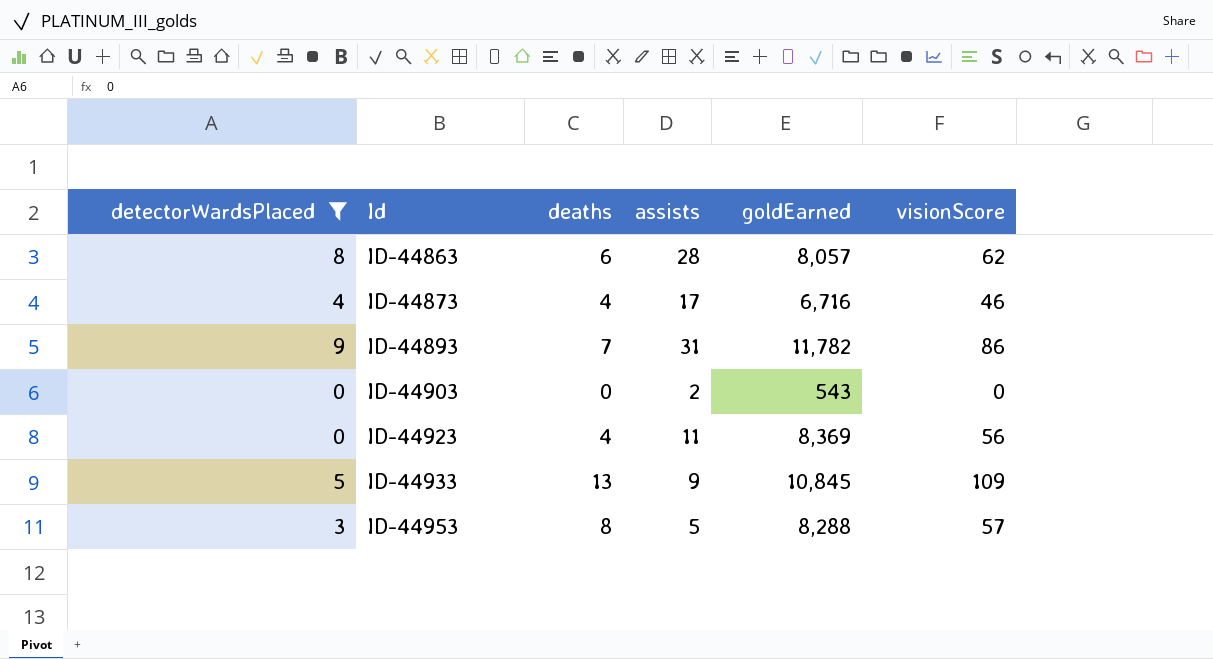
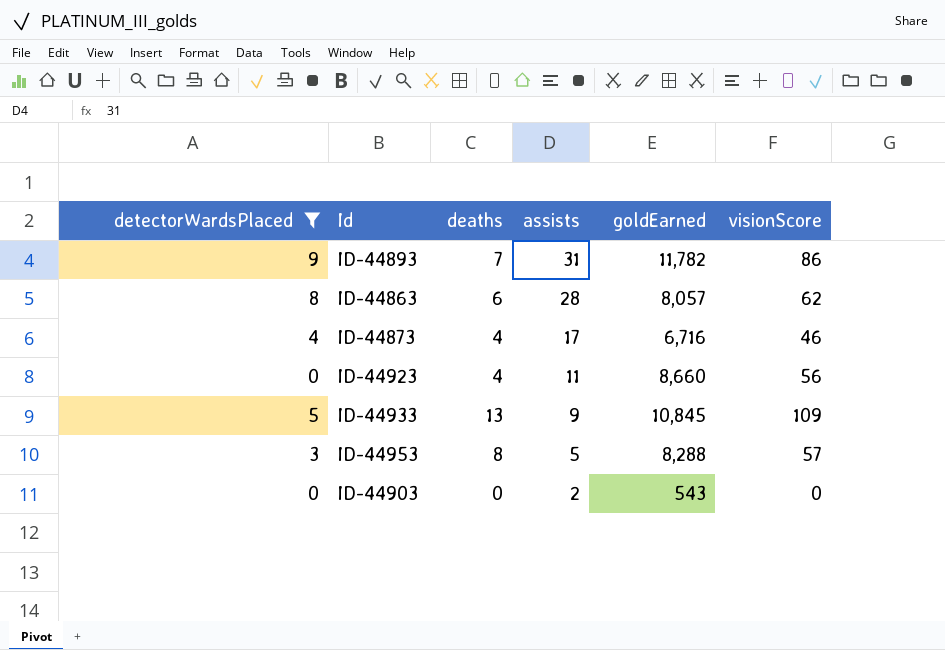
row order: Id ascending -> assists descending
ID-44923 | goldEarned: 8,369 -> 8,660

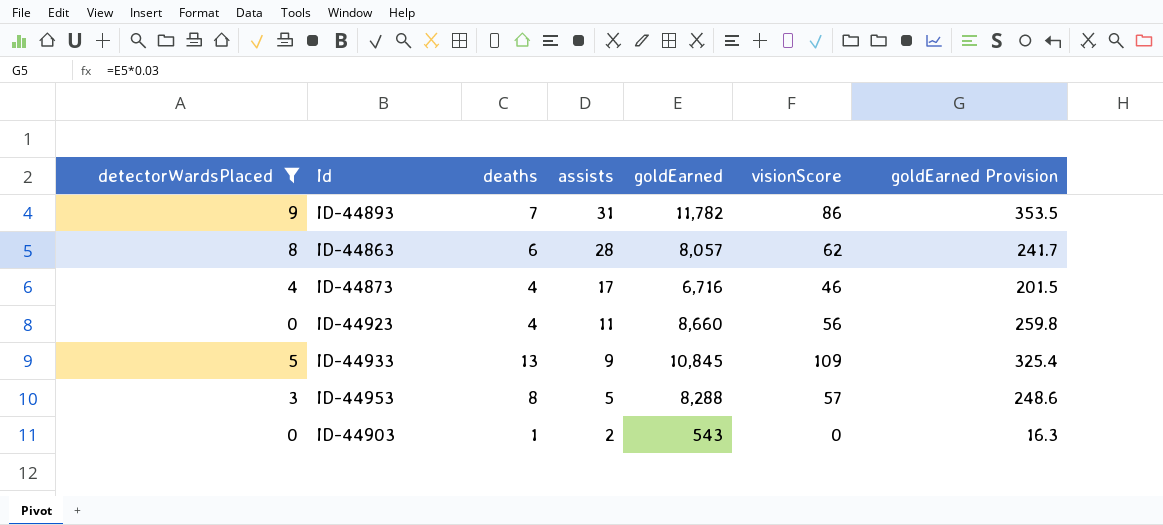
column goldEarned Provision | formula: none -> [goldEarned] * 0.03
ID-44903 | deaths: 0 -> 1

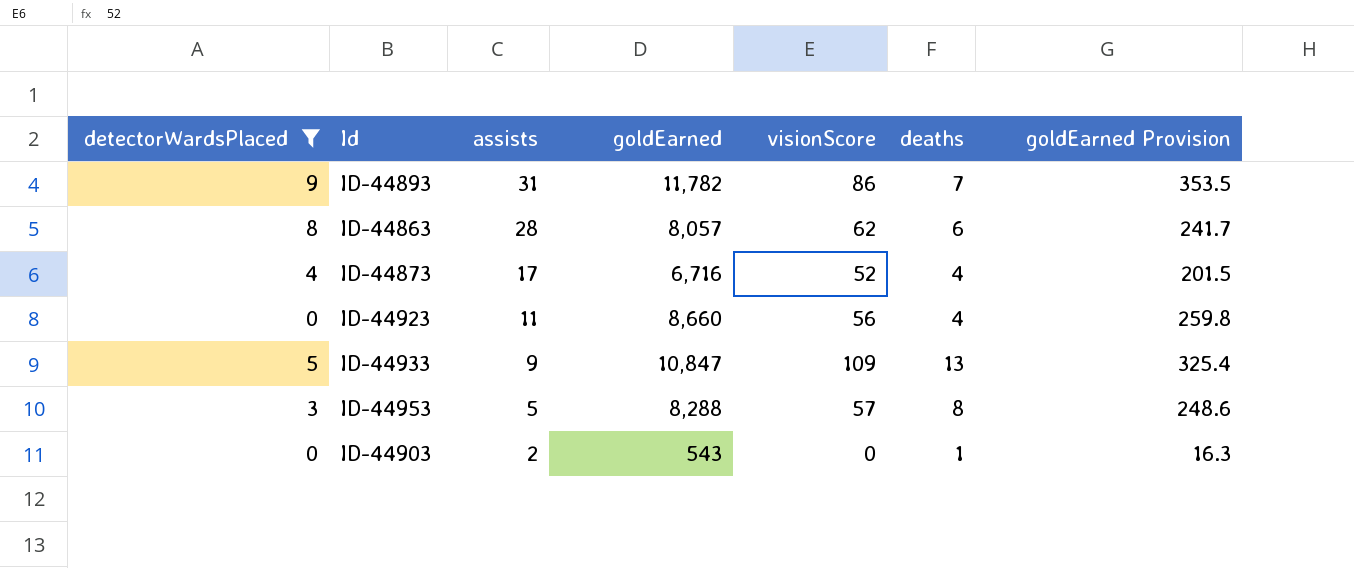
column deaths | position: 3 -> 6
ID-44873 | visionScore: 46 -> 52
ID-44933 | goldEarned: 10,845 -> 10,847

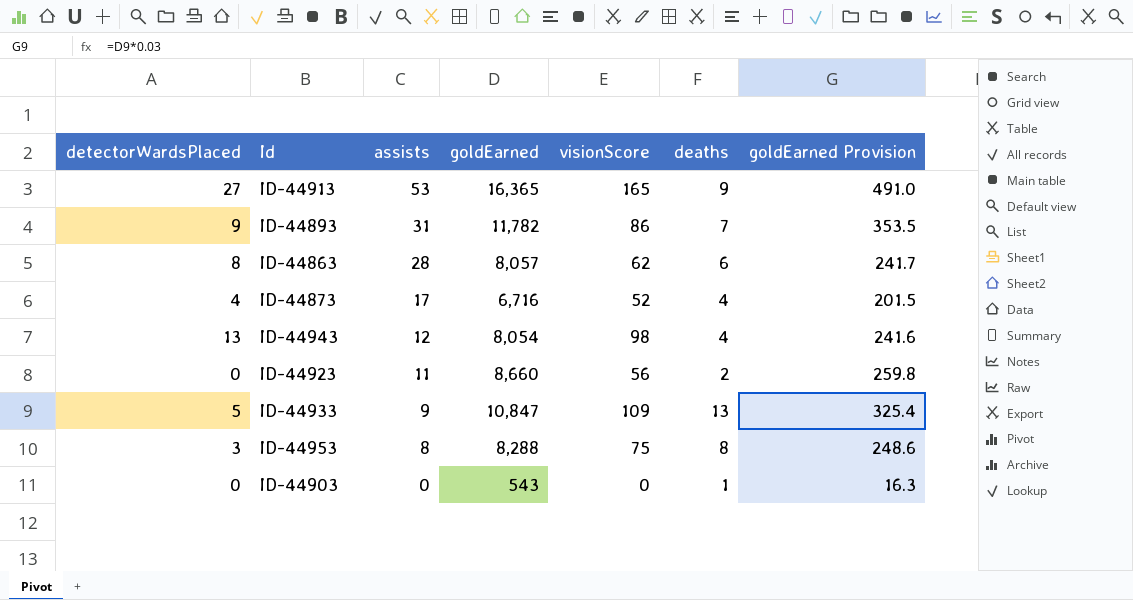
filter: detectorWardsPlaced <= 9 -> none
ID-44923 | deaths: 4 -> 2
ID-44953 | assists: 5 -> 8
ID-44953 | visionScore: 57 -> 75
ID-44903 | assists: 2 -> 0

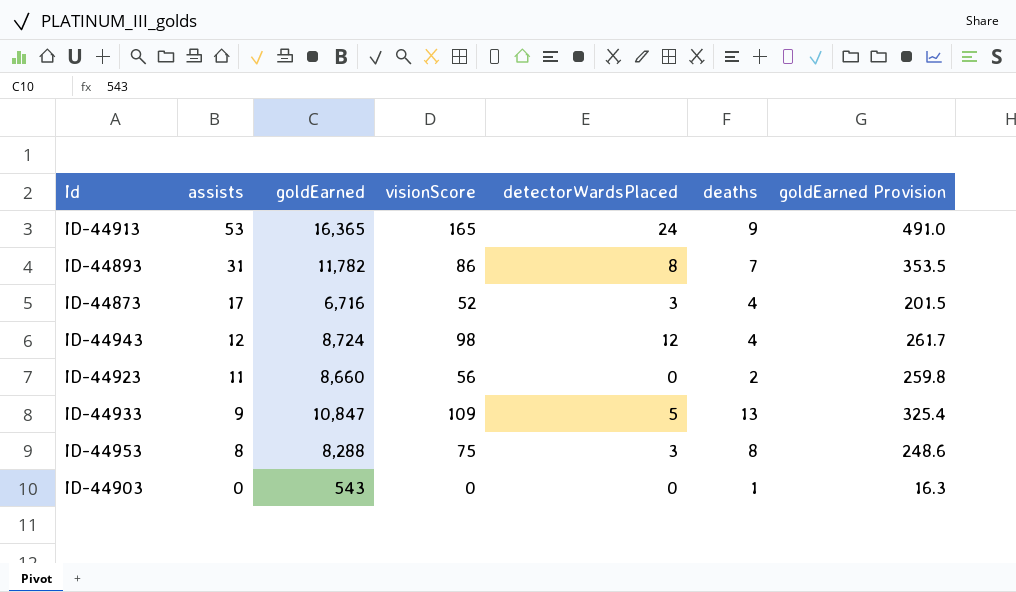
column detectorWardsPlaced | position: 1 -> 5
row ID-44863: 8 | 28 | 8,057 | 62 | 6 | 241.7 -> none
ID-44913 | detectorWardsPlaced: 27 -> 24
ID-44893 | detectorWardsPlaced: 9 -> 8
ID-44873 | detectorWardsPlaced: 4 -> 3
ID-44943 | goldEarned: 8,054 -> 8,724
ID-44943 | detectorWardsPlaced: 13 -> 12
ID-44943 | goldEarned Provision: 241.6 -> 261.7

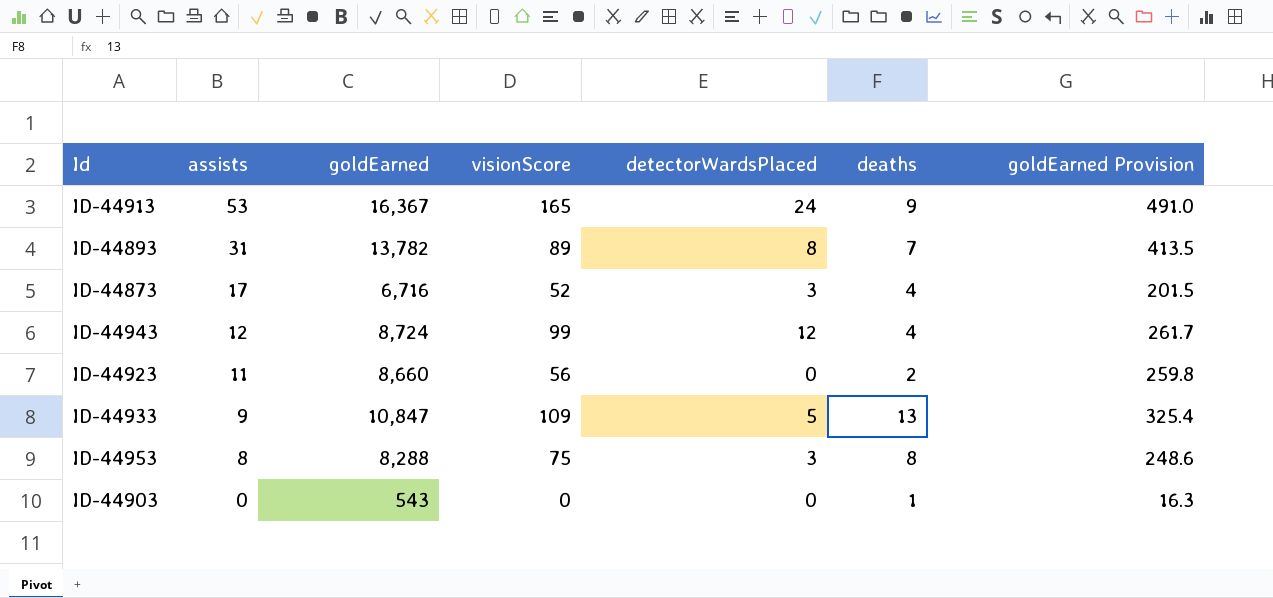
ID-44913 | goldEarned: 16,365 -> 16,367
ID-44893 | goldEarned: 11,782 -> 13,782
ID-44893 | visionScore: 86 -> 89
ID-44893 | goldEarned Provision: 353.5 -> 413.5
ID-44943 | visionScore: 98 -> 99

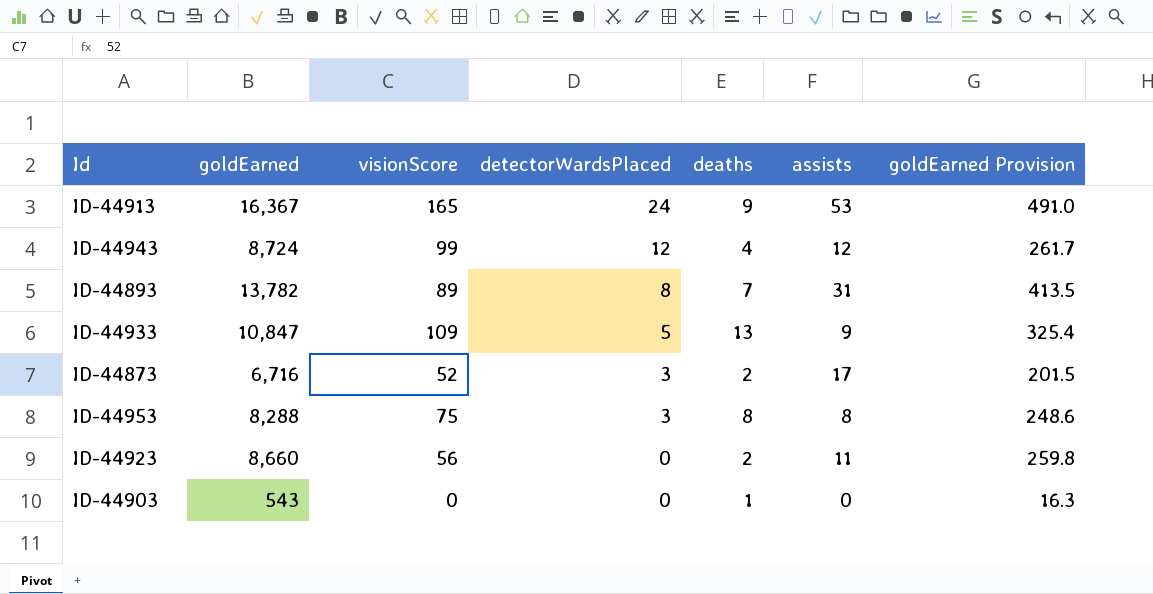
row order: assists descending -> detectorWardsPlaced descending
column assists | position: 2 -> 6
ID-44873 | deaths: 4 -> 2

